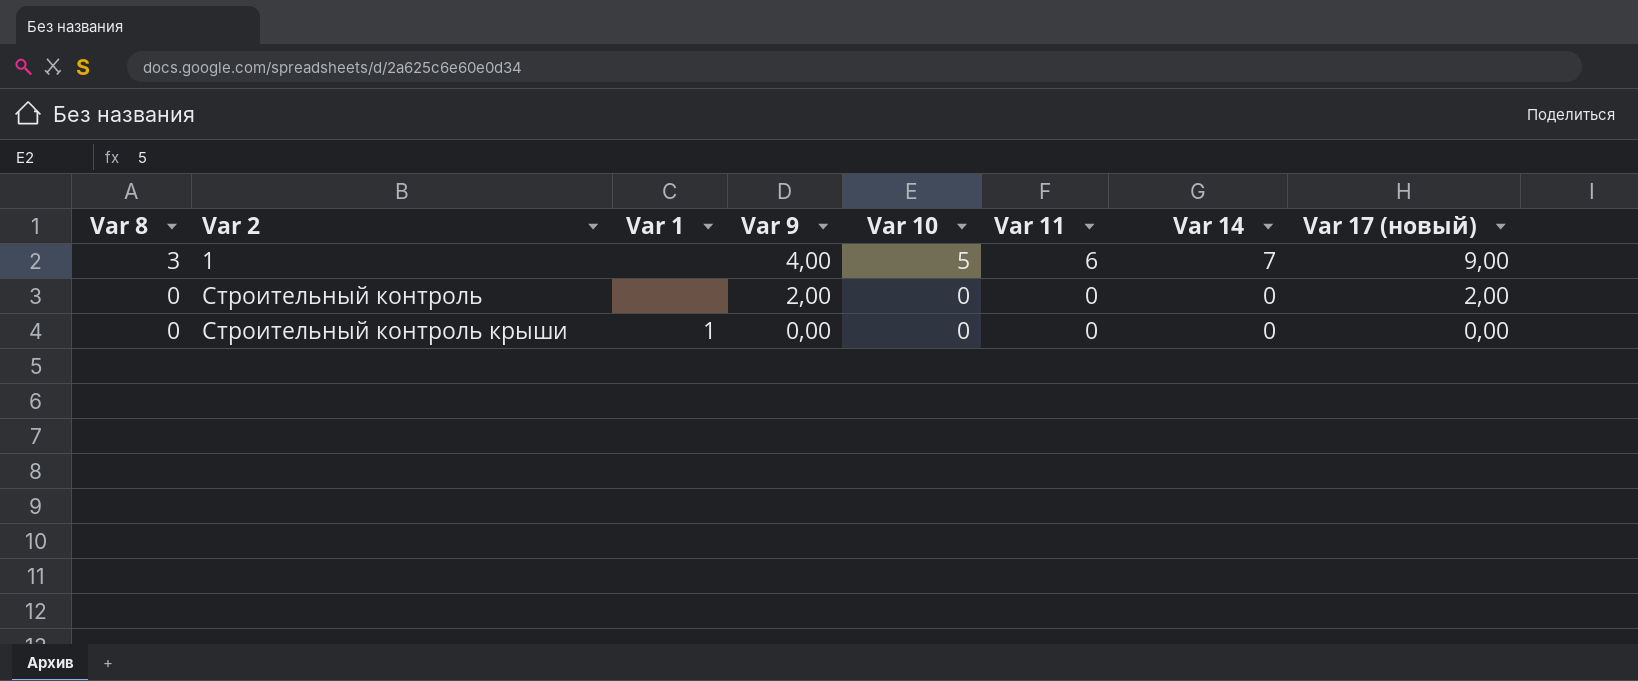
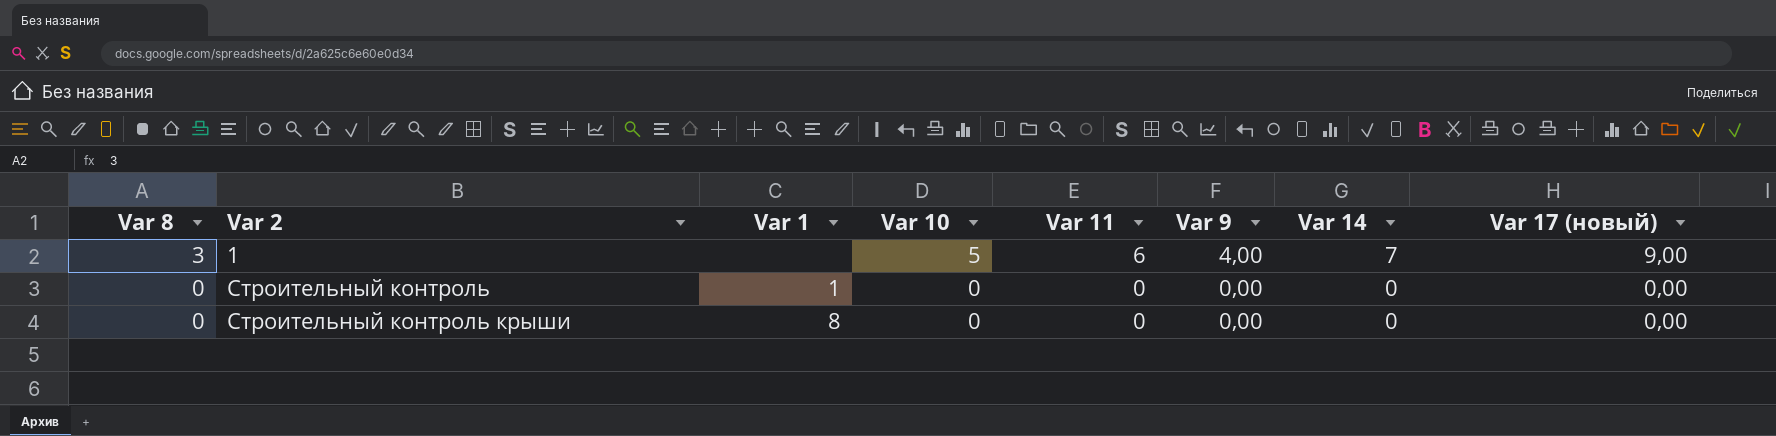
column Var 9 | position: 4 -> 6
Строительный контроль | Var 1: none -> 1
Строительный контроль | Var 9: 2,00 -> 0,00
Строительный контроль | Var 17 (новый): 2,00 -> 0,00
Строительный контроль крыши | Var 1: 1 -> 8

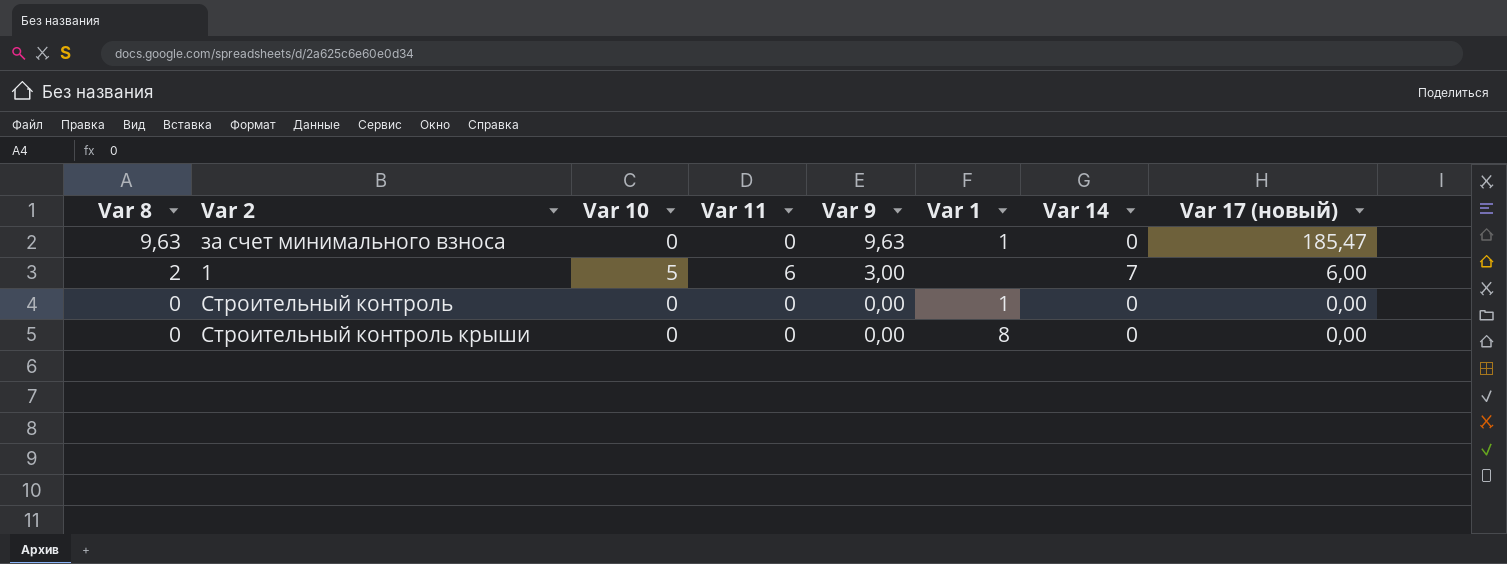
column Var 1 | position: 3 -> 6
row за счет минимального взноса: none -> 9,63 | 0 | 0 | 9,63 | 1 | 0 | 185,47
1 | Var 8: 3 -> 2
1 | Var 9: 4,00 -> 3,00
1 | Var 17 (новый): 9,00 -> 6,00

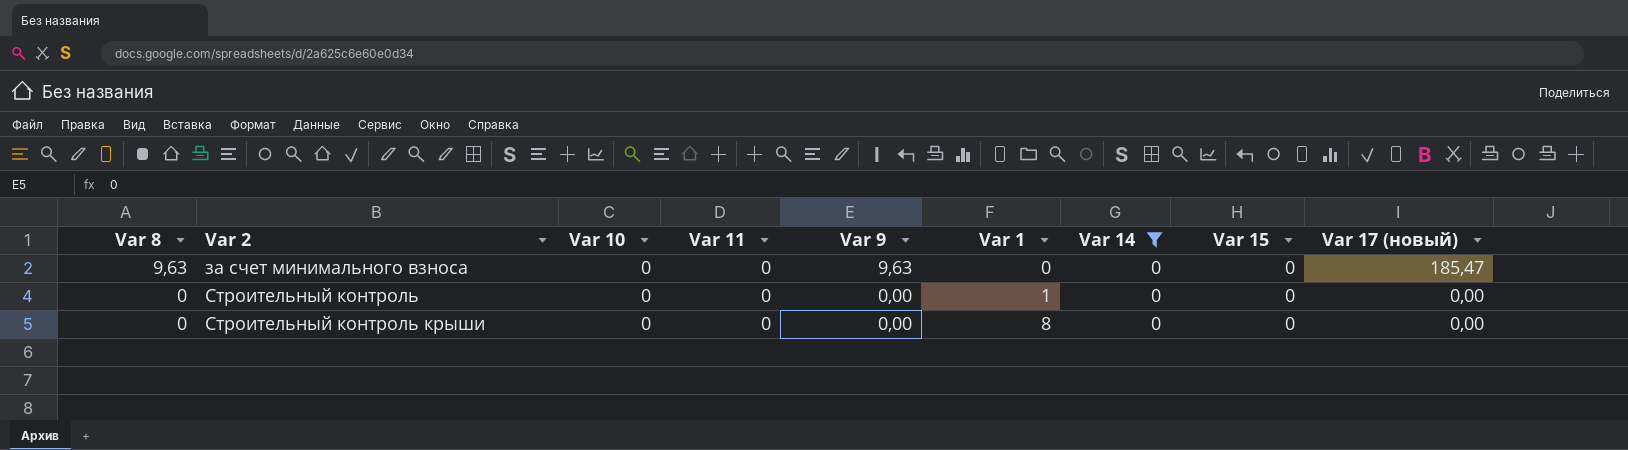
filter: none -> Var 14 = 0
column Var 15 | position: none -> 8
за счет минимального взноса | Var 1: 1 -> 0

